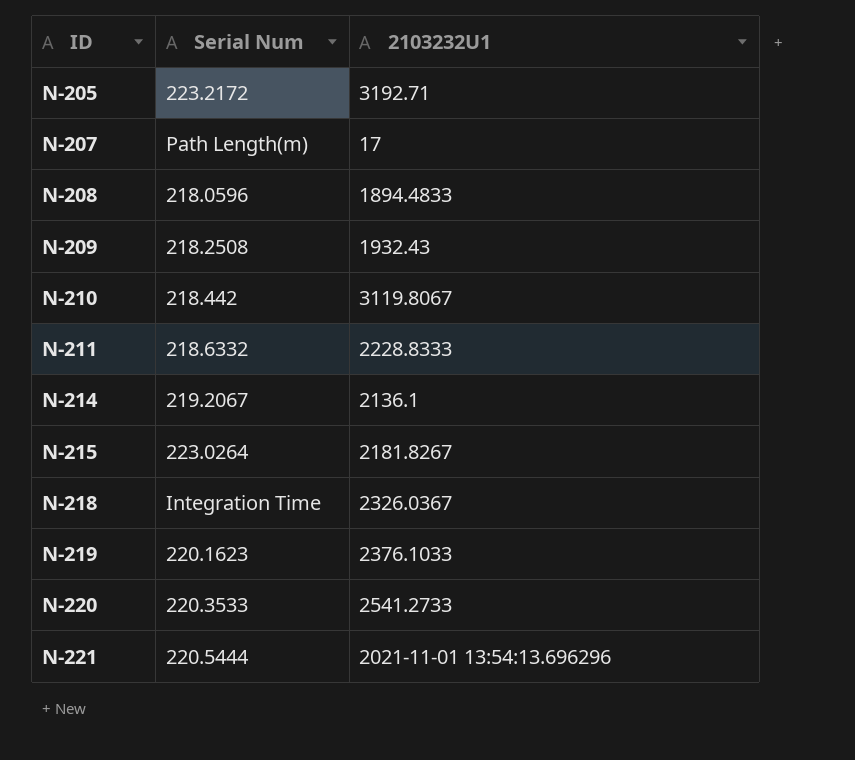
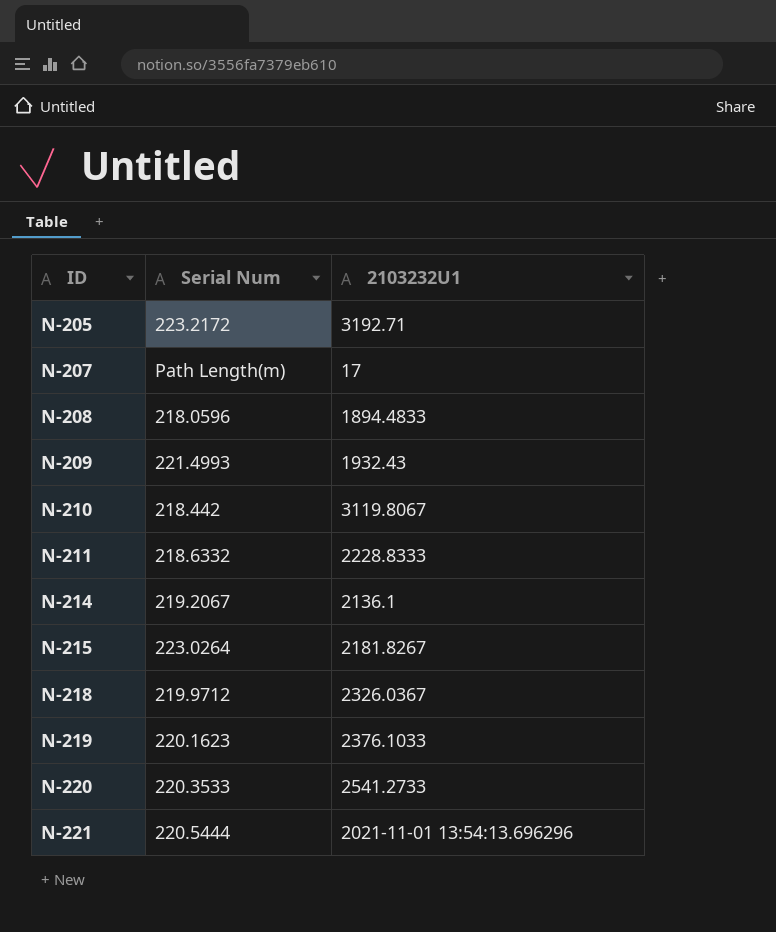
N-209 | Serial Num: 218.2508 -> 221.4993
N-218 | Serial Num: Integration Time -> 219.9712

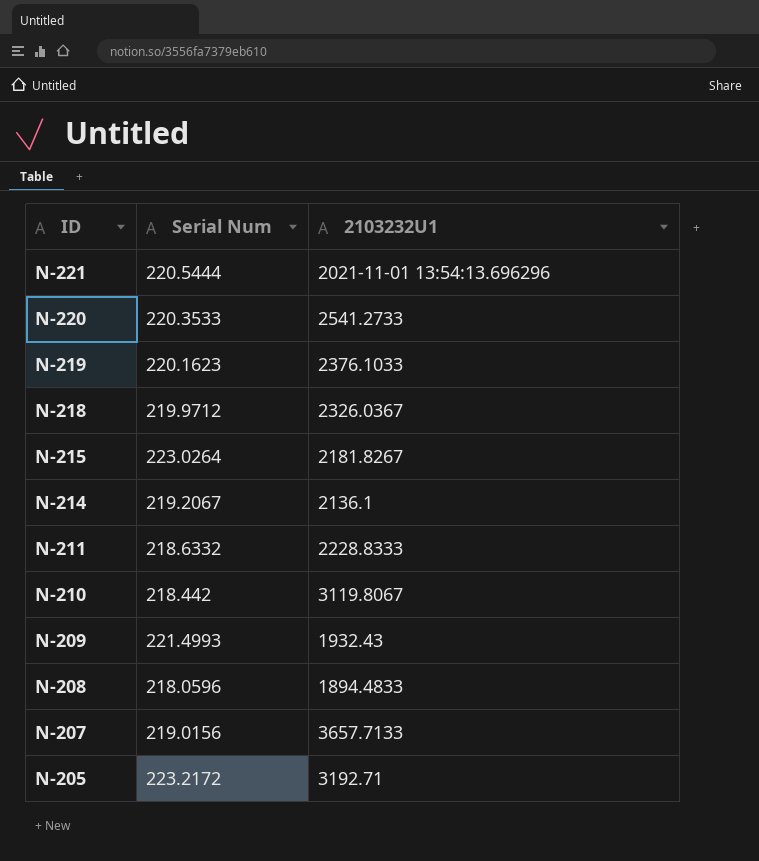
row order: ID ascending -> ID descending
N-207 | Serial Num: Path Length(m) -> 219.0156
N-207 | 2103232U1: 17 -> 3657.7133

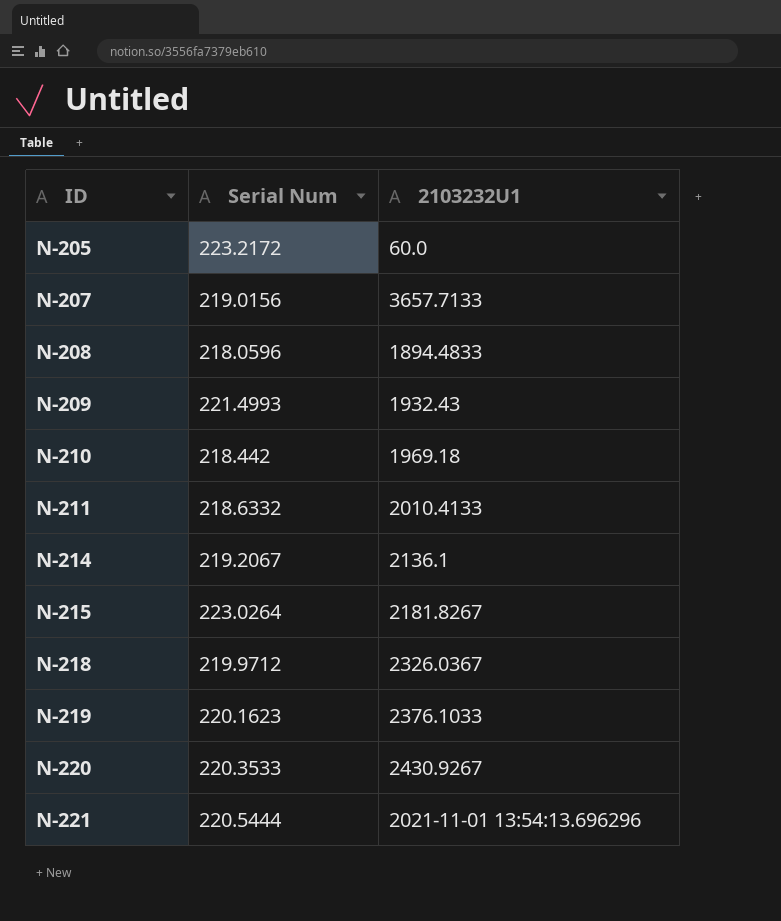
row order: ID descending -> ID ascending
N-205 | 2103232U1: 3192.71 -> 60.0
N-210 | 2103232U1: 3119.8067 -> 1969.18
N-211 | 2103232U1: 2228.8333 -> 2010.4133
N-220 | 2103232U1: 2541.2733 -> 2430.9267

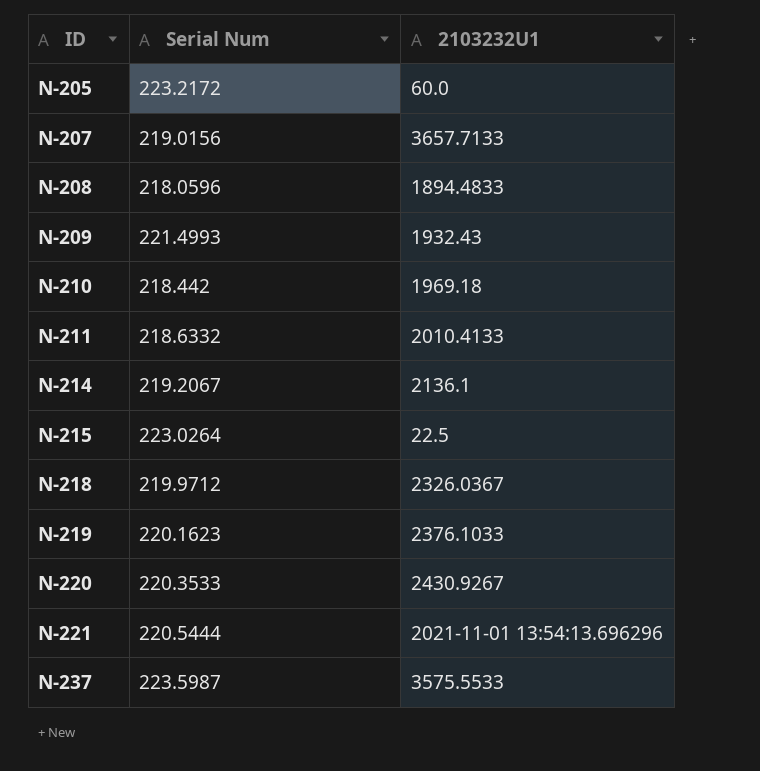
N-215 | 2103232U1: 2181.8267 -> 22.5
row N-237: none -> 223.5987 | 3575.5533

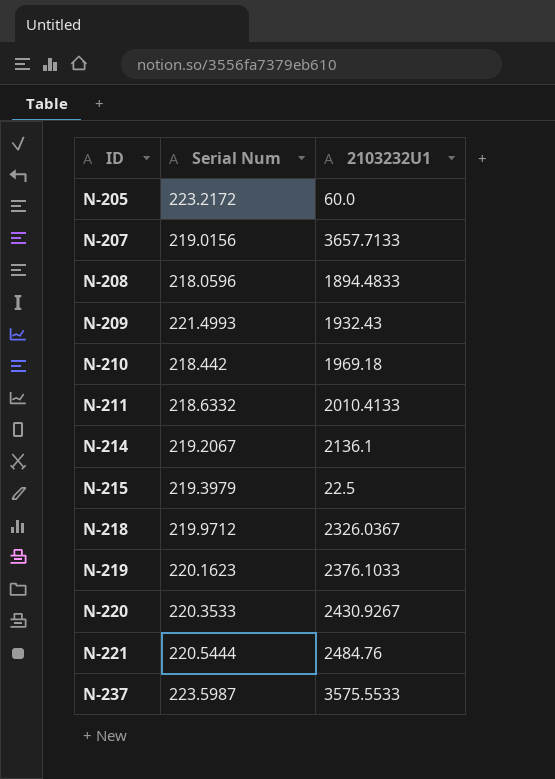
N-215 | Serial Num: 223.0264 -> 219.3979
N-221 | 2103232U1: 2021-11-01 13:54:13.696296 -> 2484.76

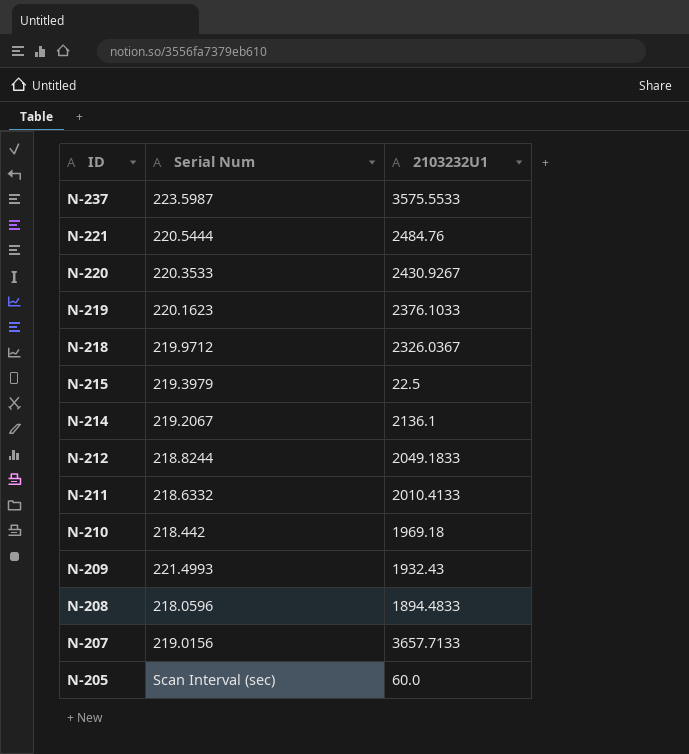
row order: ID ascending -> ID descending
row N-212: none -> 218.8244 | 2049.1833
N-205 | Serial Num: 223.2172 -> Scan Interval (sec)

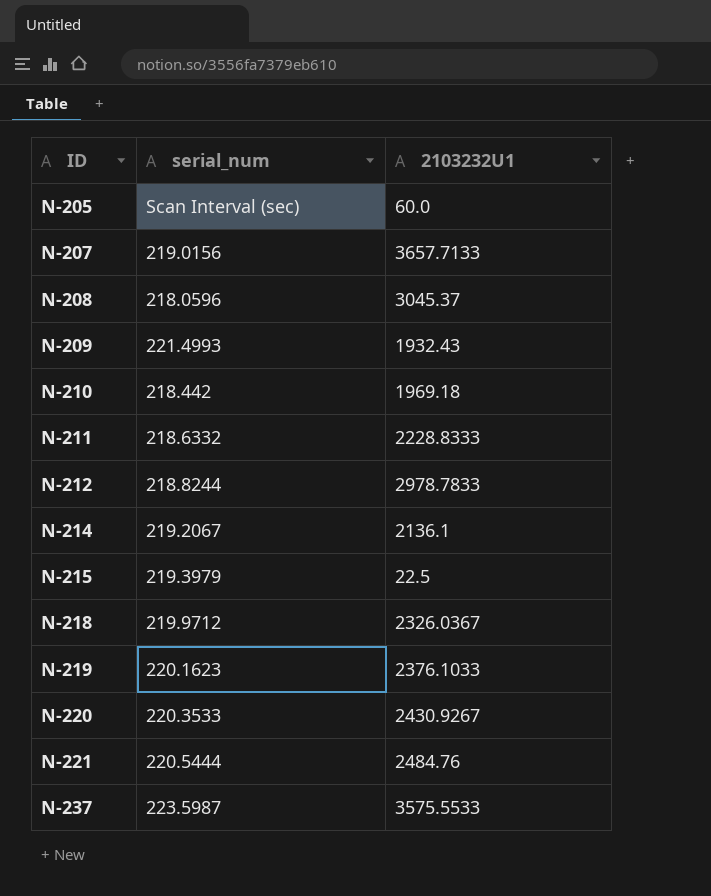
row order: ID descending -> ID ascending
column name: Serial Num -> serial_num
N-208 | 2103232U1: 1894.4833 -> 3045.37
N-211 | 2103232U1: 2010.4133 -> 2228.8333
N-212 | 2103232U1: 2049.1833 -> 2978.7833

